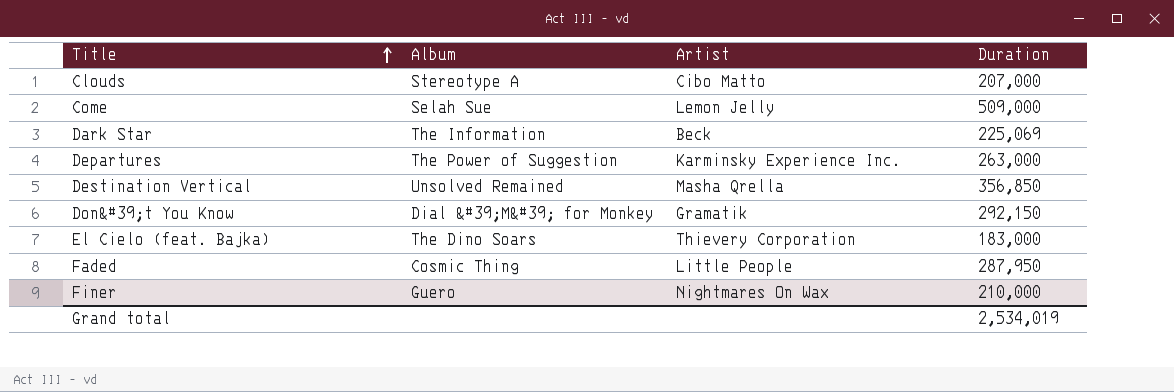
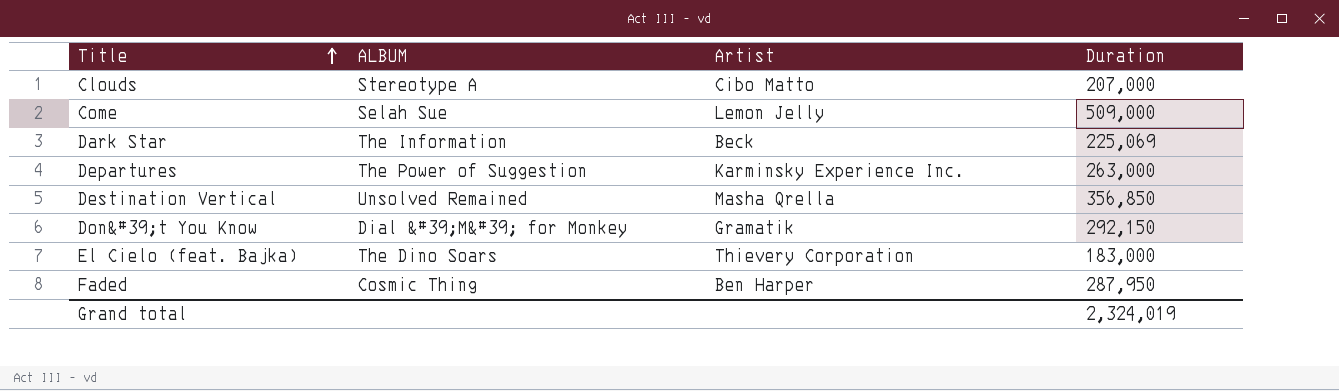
column name: Album -> ALBUM
row Finer: Guero | Nightmares On Wax | 210,000 -> none
Faded | Artist: Little People -> Ben Harper
Grand total | Duration: 2,534,019 -> 2,324,019

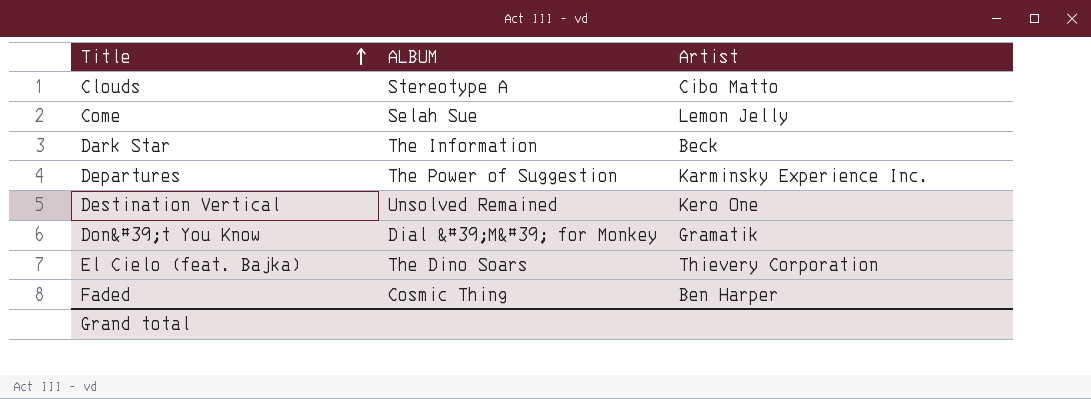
column Duration | position: 4 -> none
Destination Vertical | Artist: Masha Qrella -> Kero One

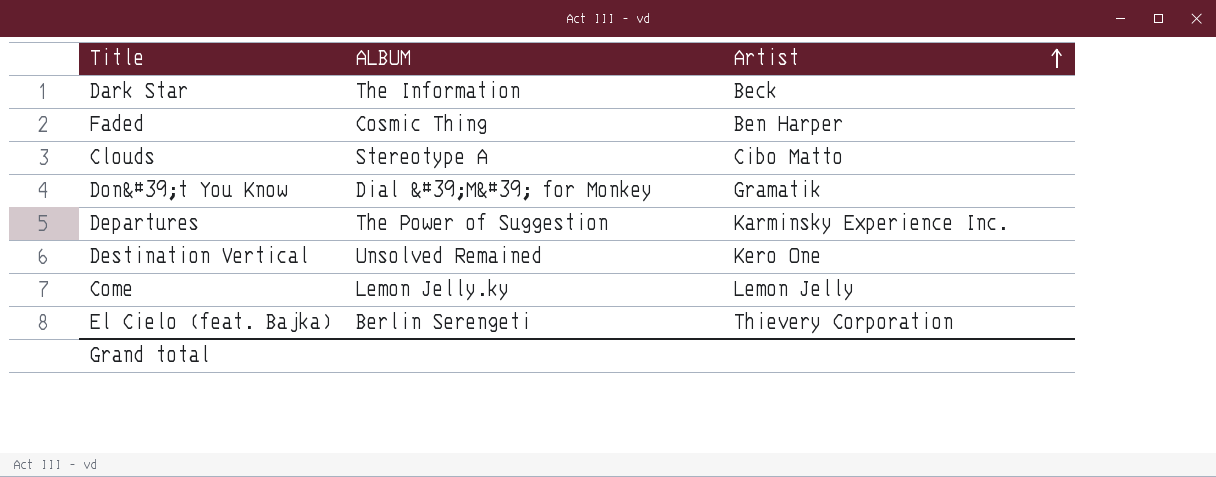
row order: Title ascending -> Artist ascending
Come | ALBUM: Selah Sue -> Lemon Jelly.ky
El Cielo (feat. Bajka) | ALBUM: The Dino Soars -> Berlin Serengeti

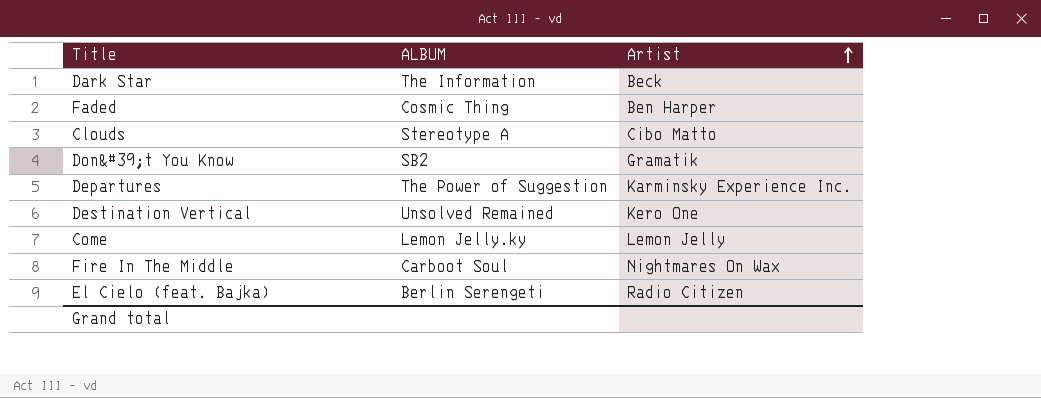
Don&#39;t You Know | ALBUM: Dial &#39;M&#39; for Monkey -> SB2
row Fire In The Middle: none -> Carboot Soul | Nightmares On Wax
El Cielo (feat. Bajka) | Artist: Thievery Corporation -> Radio Citizen

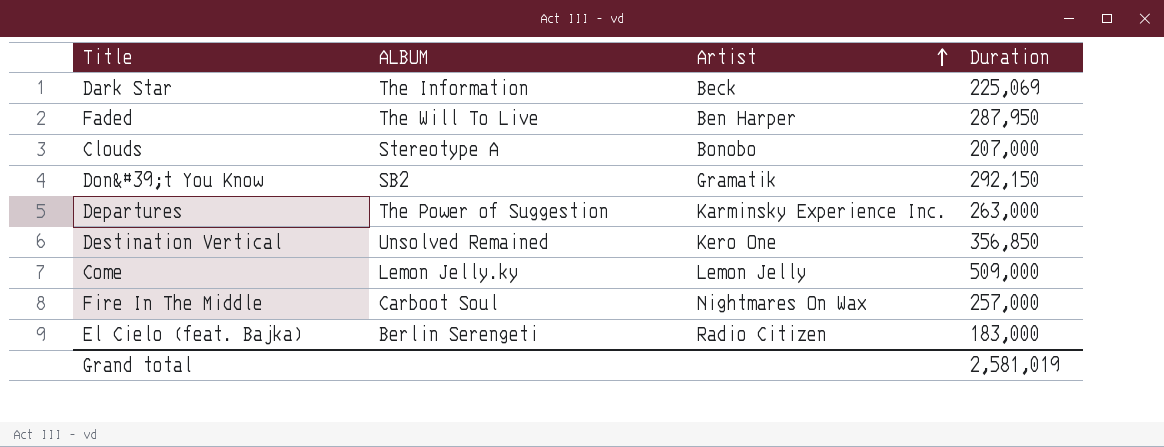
column Duration | position: none -> 4
Faded | ALBUM: Cosmic Thing -> The Will To Live
Clouds | Artist: Cibo Matto -> Bonobo

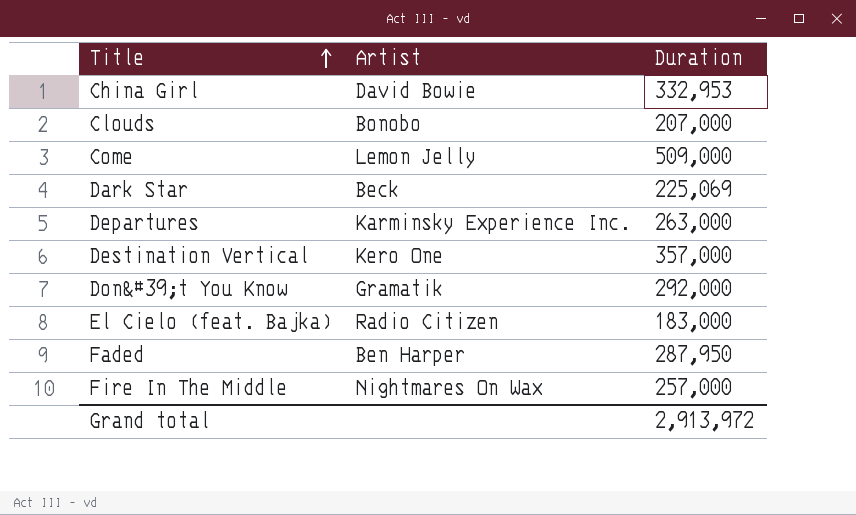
row order: Artist ascending -> Title ascending
column ALBUM | position: 2 -> none
row China Girl: none -> David Bowie | 332,953
Destination Vertical | Duration: 356,850 -> 357,000
Don&#39;t You Know | Duration: 292,150 -> 292,000
Grand total | Duration: 2,581,019 -> 2,913,972

